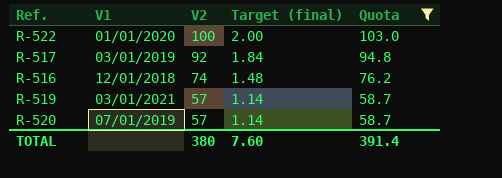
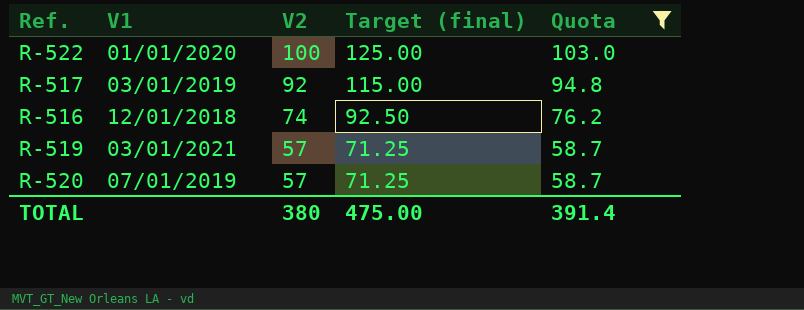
column Target (final) | formula: [V2] * 0.02 -> [V2] * 1.25
TOTAL | Target (final): 7.60 -> 475.00

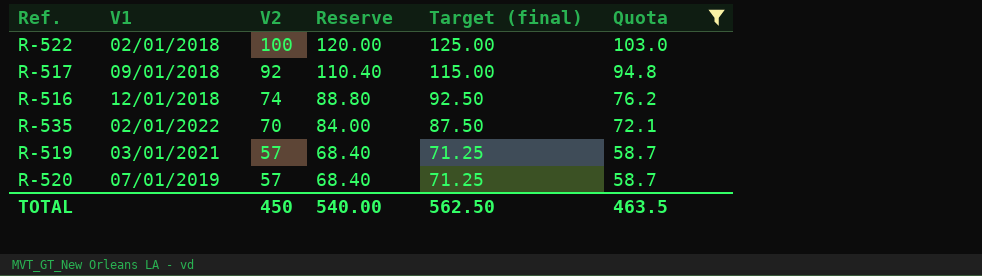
column Reserve | formula: none -> [V2] * 1.2
R-522 | V1: 01/01/2020 -> 02/01/2018
R-517 | V1: 03/01/2019 -> 09/01/2018
row R-535: none -> 02/01/2022 | 70 | 84.00 | 87.50 | 72.1
TOTAL | V2: 380 -> 450
TOTAL | Target (final): 475.00 -> 562.50
TOTAL | Quota: 391.4 -> 463.5

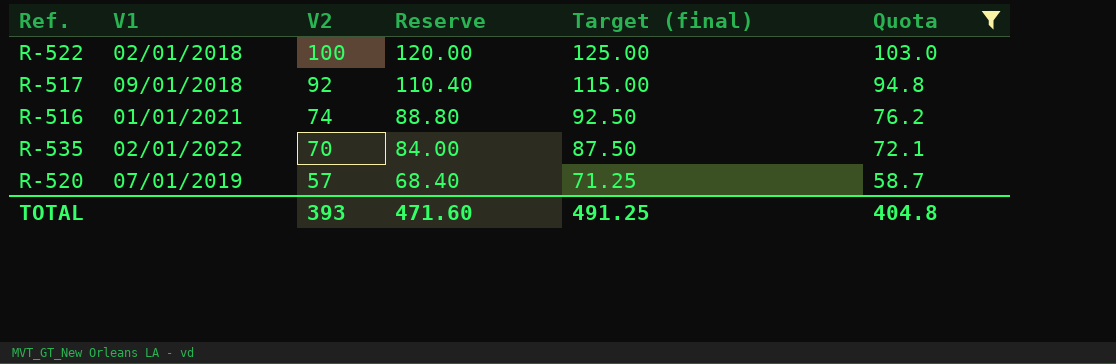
row R-519: 03/01/2021 | 57 | 68.40 | 71.25 | 58.7 -> none
R-516 | V1: 12/01/2018 -> 01/01/2021
TOTAL | V2: 450 -> 393
TOTAL | Reserve: 540.00 -> 471.60
TOTAL | Target (final): 562.50 -> 491.25
TOTAL | Quota: 463.5 -> 404.8

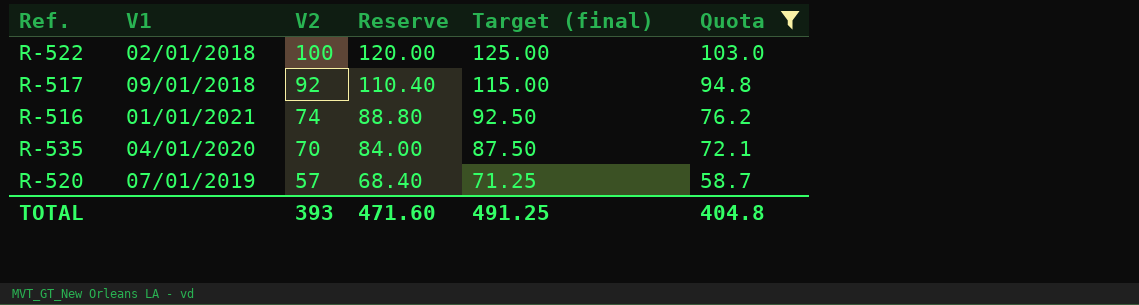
R-535 | V1: 02/01/2022 -> 04/01/2020

